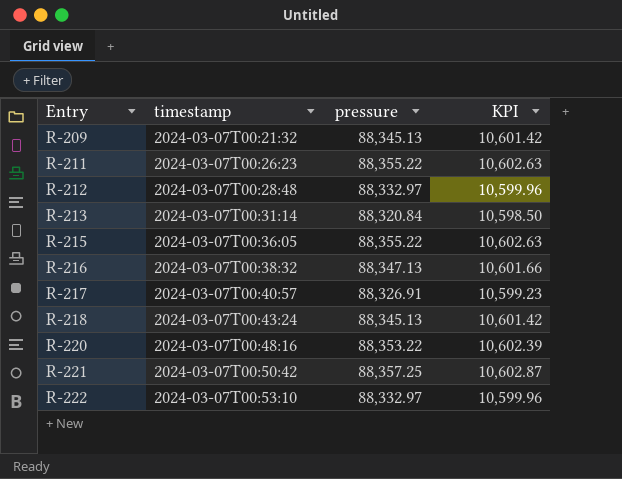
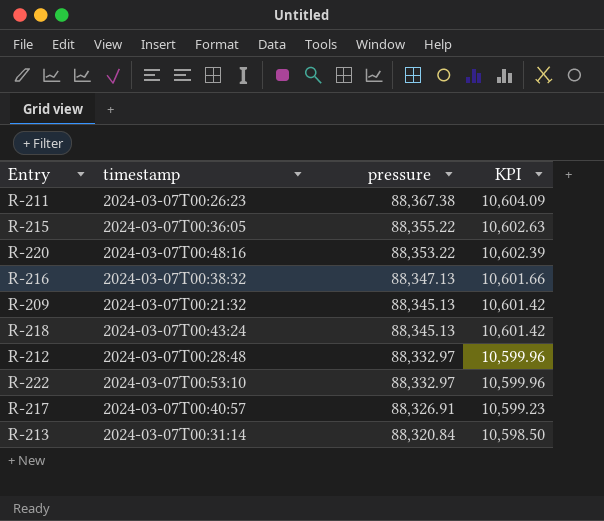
row order: Entry ascending -> pressure descending
row R-221: 2024-03-07T00:50:42 | 88,357.25 | 10,602.87 -> none
R-211 | pressure: 88,355.22 -> 88,367.38
R-211 | KPI: 10,602.63 -> 10,604.09

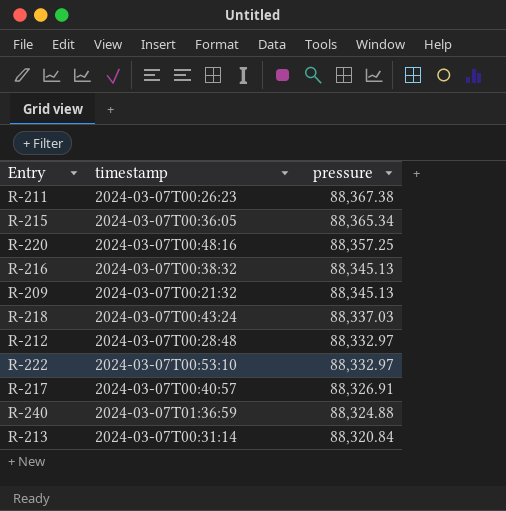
column KPI | formula: [pressure] * 0.12 -> none
R-215 | pressure: 88,355.22 -> 88,365.34
R-220 | pressure: 88,353.22 -> 88,357.25
R-216 | pressure: 88,347.13 -> 88,345.13
R-218 | pressure: 88,345.13 -> 88,337.03
row R-240: none -> 2024-03-07T01:36:59 | 88,324.88

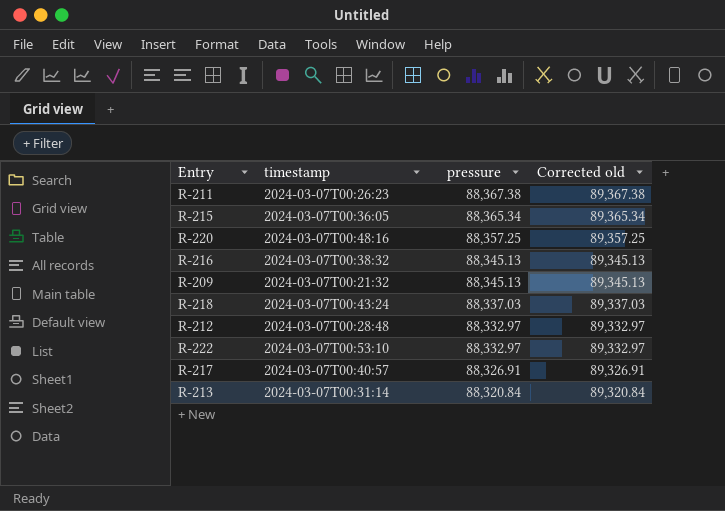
column Corrected old | formula: none -> [pressure] + 1000
row R-240: 2024-03-07T01:36:59 | 88,324.88 -> none

